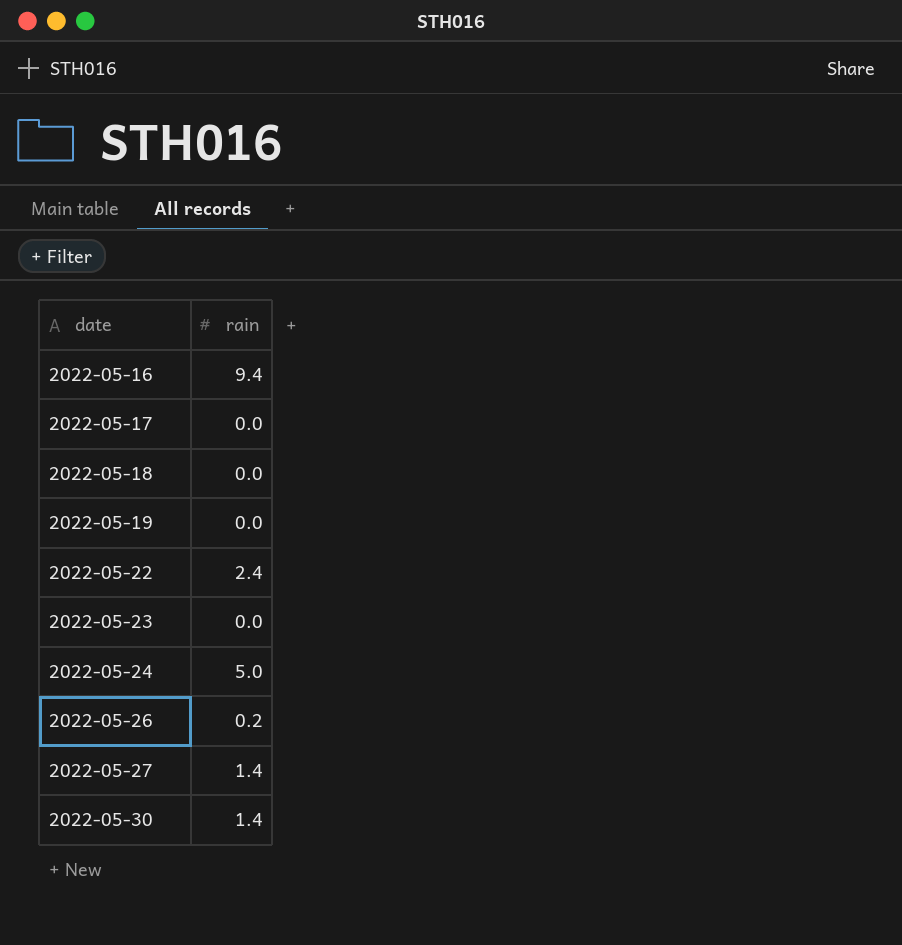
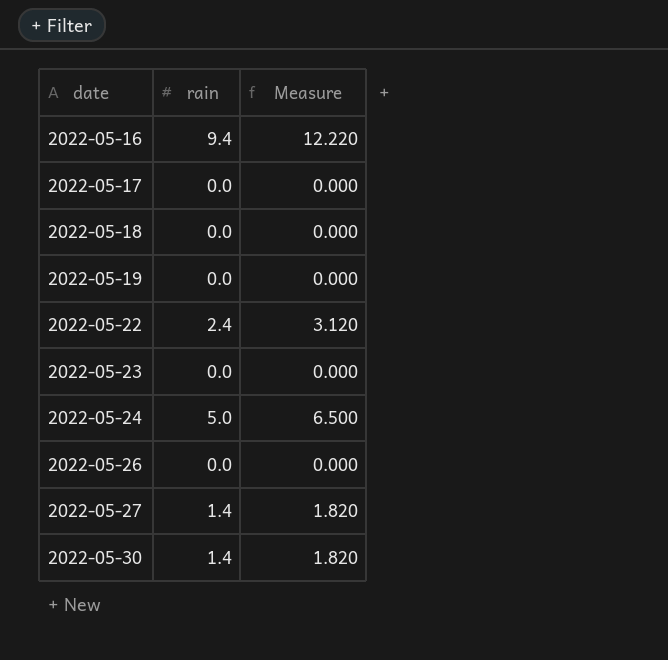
column Measure | formula: none -> [rain] * 1.3
2022-05-26 | rain: 0.2 -> 0.0

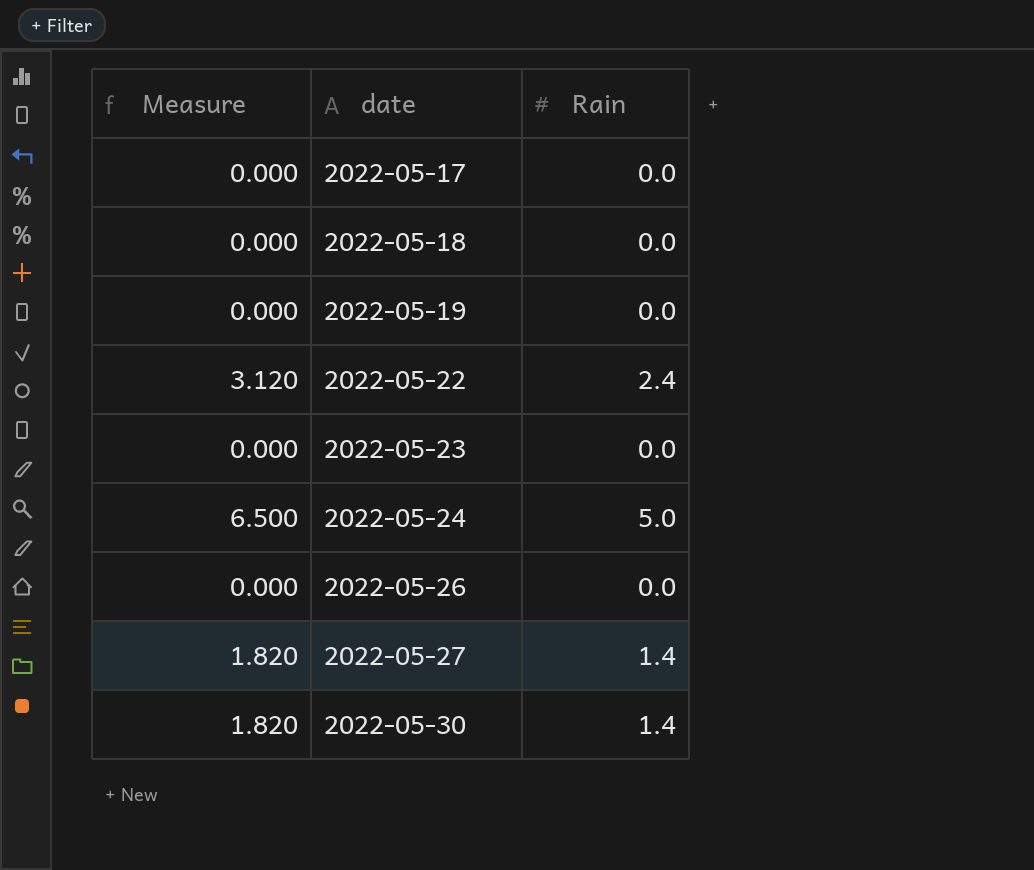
column Measure | position: 3 -> 1
column name: rain -> Rain
row 2022-05-16: 9.4 | 12.220 -> none

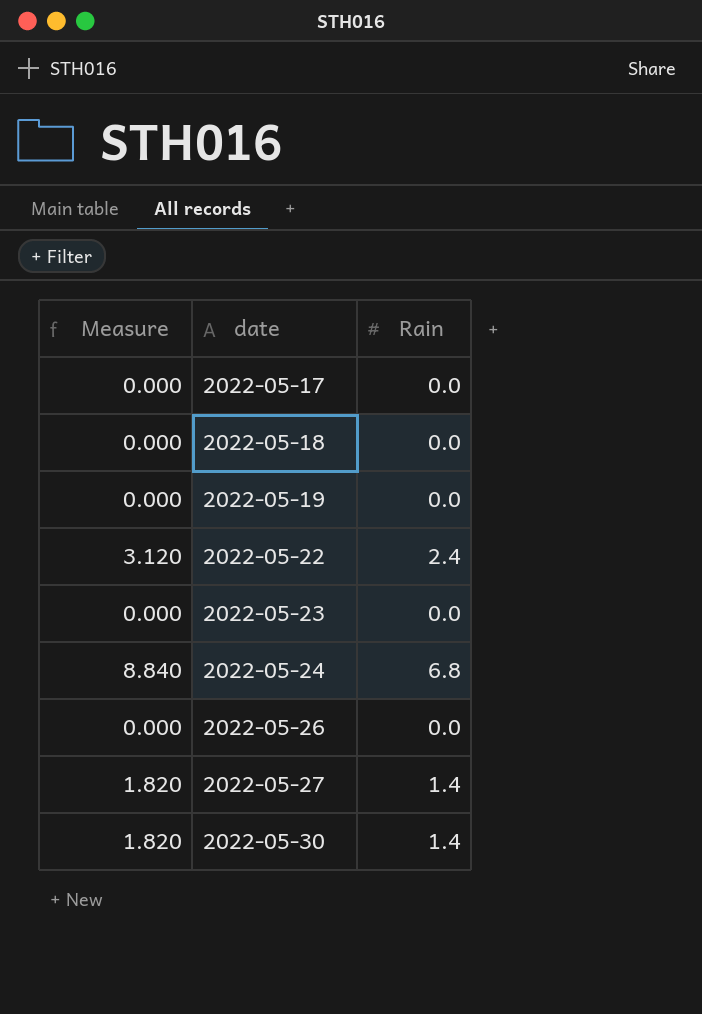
2022-05-24 | Measure: 6.500 -> 8.840
2022-05-24 | Rain: 5.0 -> 6.8

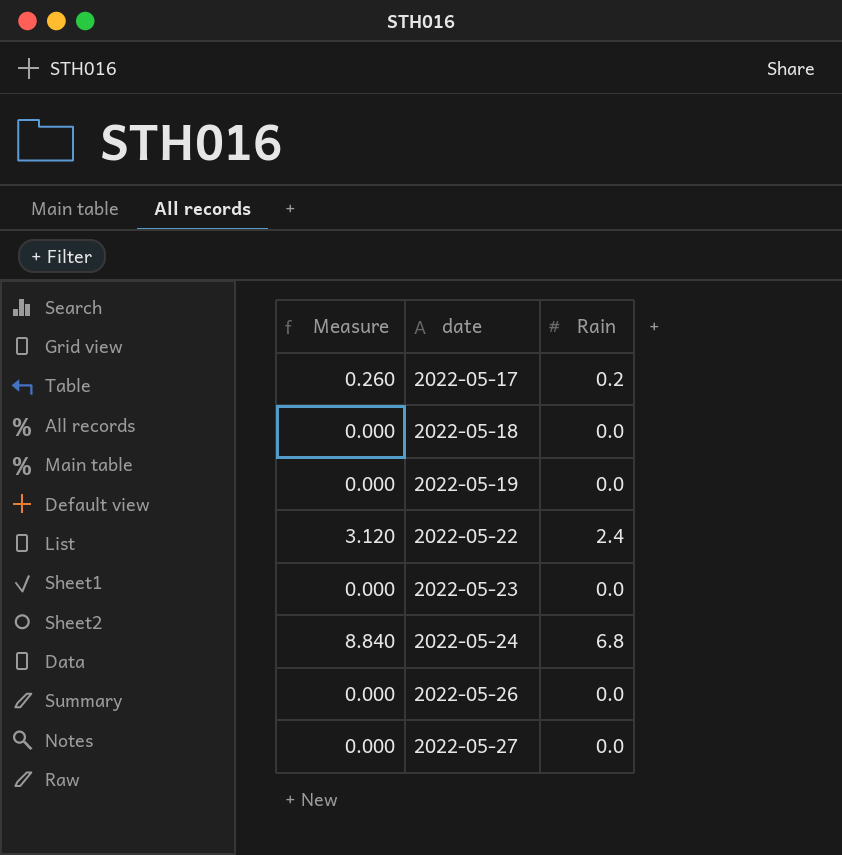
row 2022-05-30: 1.820 | 1.4 -> none
2022-05-17 | Measure: 0.000 -> 0.260
2022-05-17 | Rain: 0.0 -> 0.2
2022-05-27 | Measure: 1.820 -> 0.000
2022-05-27 | Rain: 1.4 -> 0.0

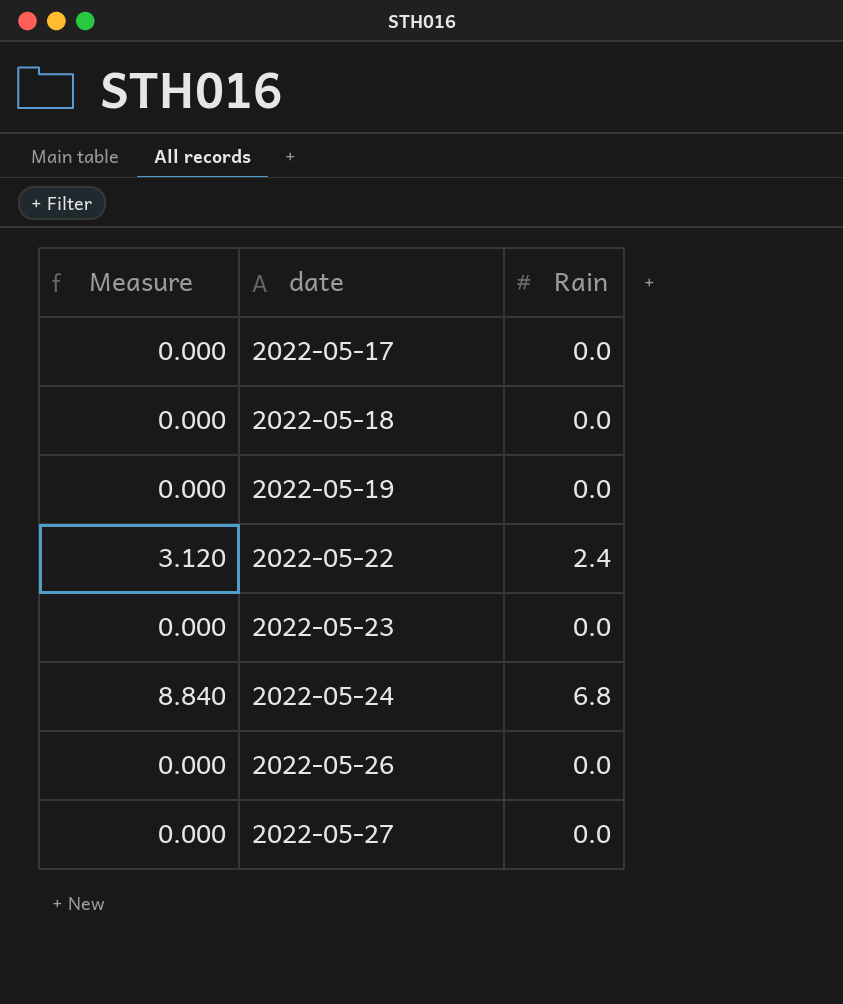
2022-05-17 | Measure: 0.260 -> 0.000
2022-05-17 | Rain: 0.2 -> 0.0

